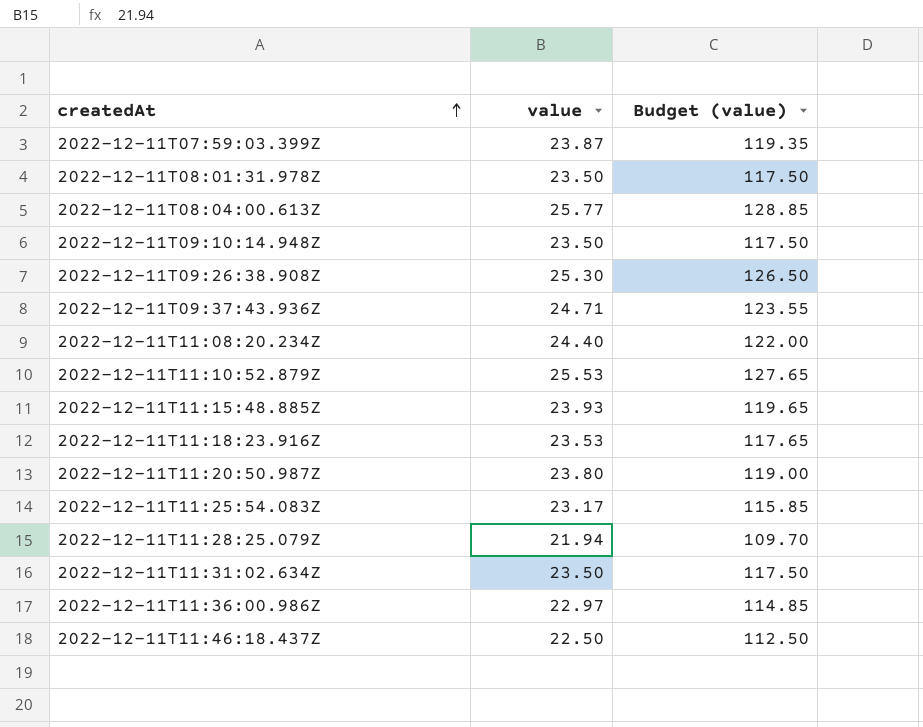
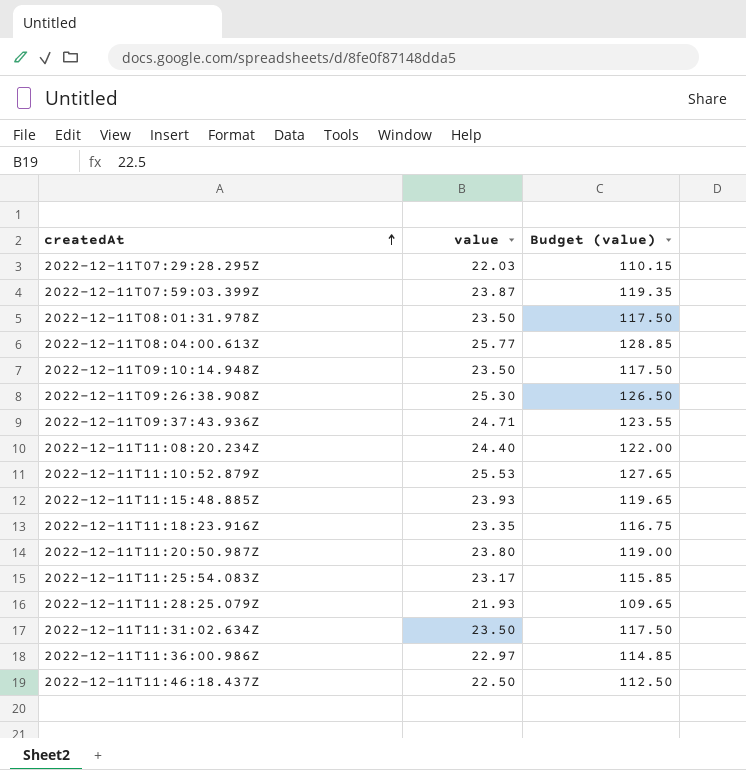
row 2022-12-11T07:29:28.295Z: none -> 22.03 | 110.15
2022-12-11T11:18:23.916Z | value: 23.53 -> 23.35
2022-12-11T11:18:23.916Z | Budget (value): 117.65 -> 116.75
2022-12-11T11:28:25.079Z | value: 21.94 -> 21.93
2022-12-11T11:28:25.079Z | Budget (value): 109.70 -> 109.65

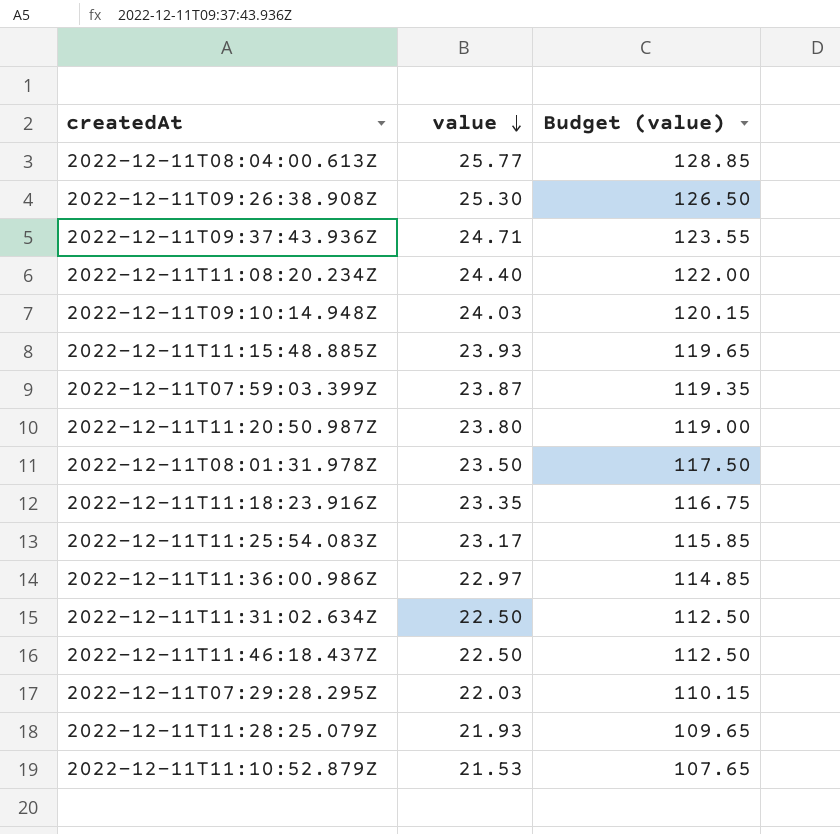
row order: createdAt ascending -> value descending
2022-12-11T09:10:14.948Z | value: 23.50 -> 24.03
2022-12-11T09:10:14.948Z | Budget (value): 117.50 -> 120.15
2022-12-11T11:31:02.634Z | value: 23.50 -> 22.50
2022-12-11T11:31:02.634Z | Budget (value): 117.50 -> 112.50
2022-12-11T11:10:52.879Z | value: 25.53 -> 21.53
2022-12-11T11:10:52.879Z | Budget (value): 127.65 -> 107.65

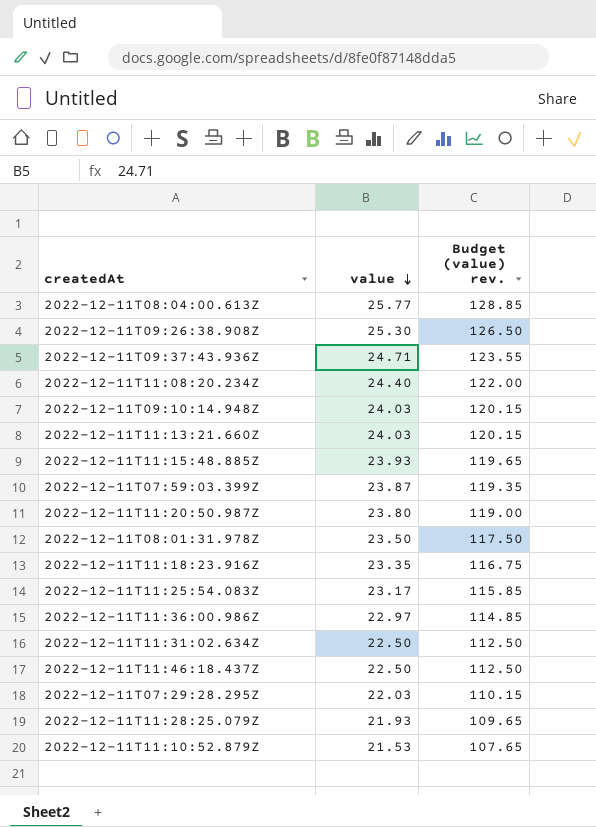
column name: Budget (value) -> Budget (value) rev.
row 2022-12-11T11:13:21.660Z: none -> 24.03 | 120.15

